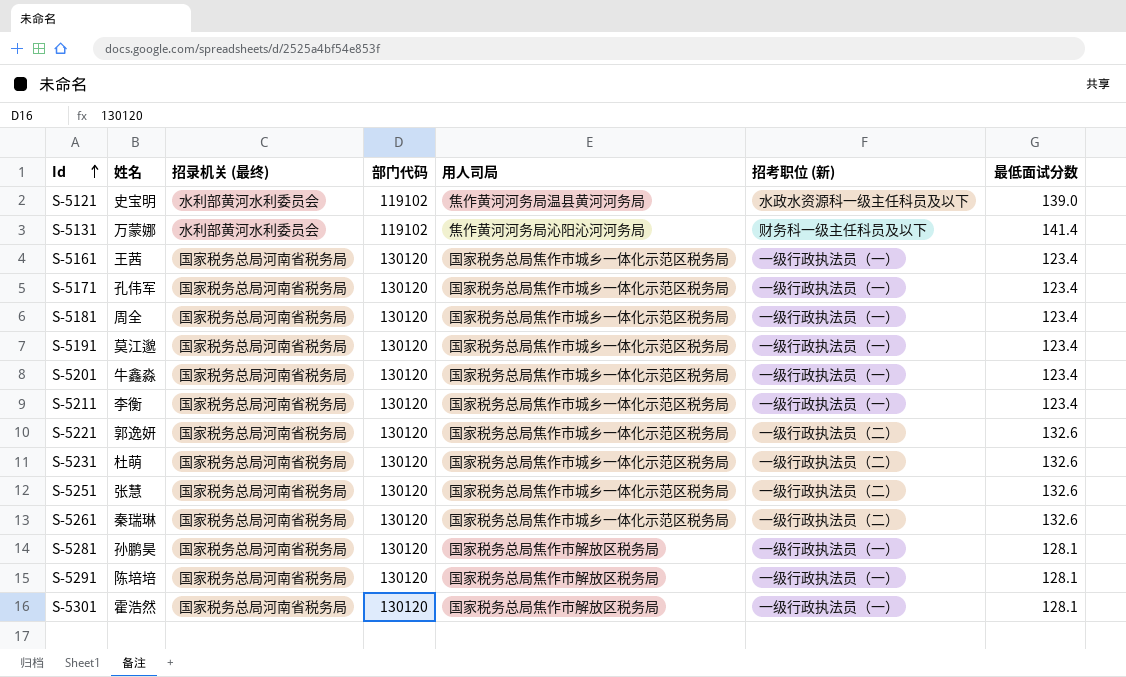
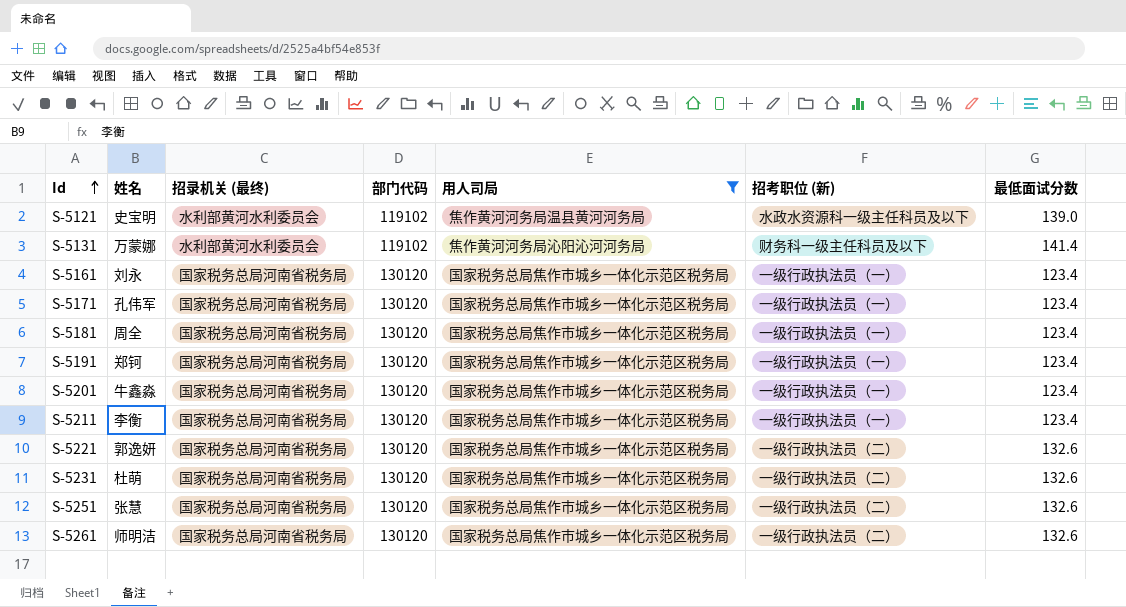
filter: none -> 用人司局 != 国家税务总局焦作市解放区税务局
S-5161 | 姓名: 王茜 -> 刘永
S-5191 | 姓名: 莫江邈 -> 郑钶
S-5261 | 姓名: 秦瑞琳 -> 师明洁

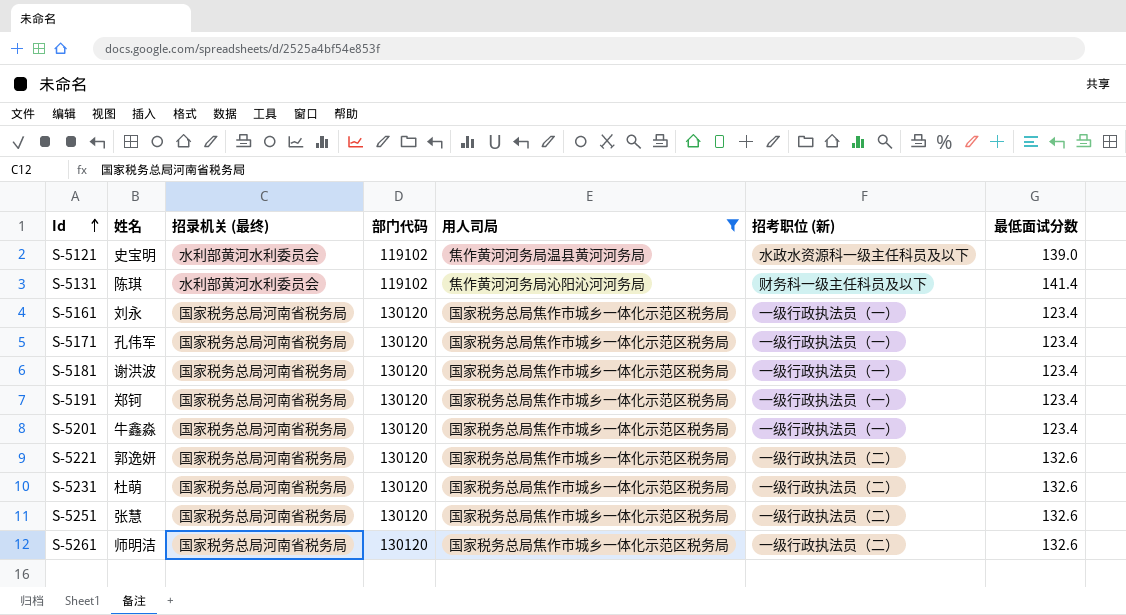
row S-5211: 李衡 | 国家税务总局河南省税务局 | 130120 | 国家税务总局焦作市城乡一体化示范区税务局 | 一级行政执法员（一） | 123.4 -> none
S-5131 | 姓名: 万蒙娜 -> 陈琪
S-5181 | 姓名: 周全 -> 谢洪波

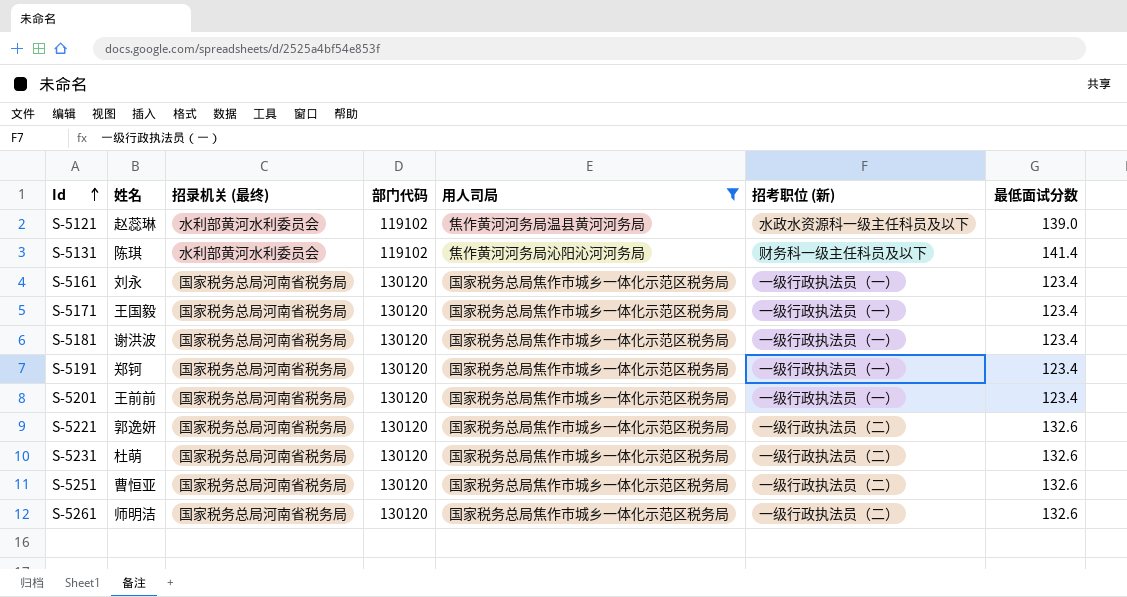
S-5121 | 姓名: 史宝明 -> 赵蕊琳
S-5171 | 姓名: 孔伟军 -> 王国毅
S-5201 | 姓名: 牛鑫淼 -> 王前前
S-5251 | 姓名: 张慧 -> 曹恒亚

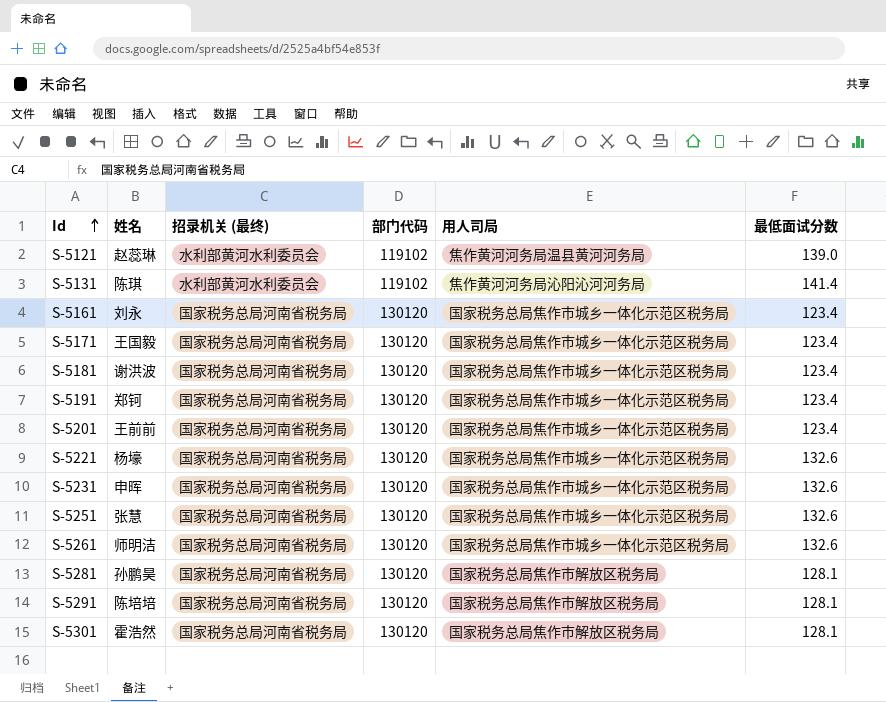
filter: 用人司局 != 国家税务总局焦作市解放区税务局 -> none
column 招考职位 (新) | position: 6 -> none
S-5221 | 姓名: 郭逸妍 -> 杨壕
S-5231 | 姓名: 杜萌 -> 申晖
S-5251 | 姓名: 曹恒亚 -> 张慧

